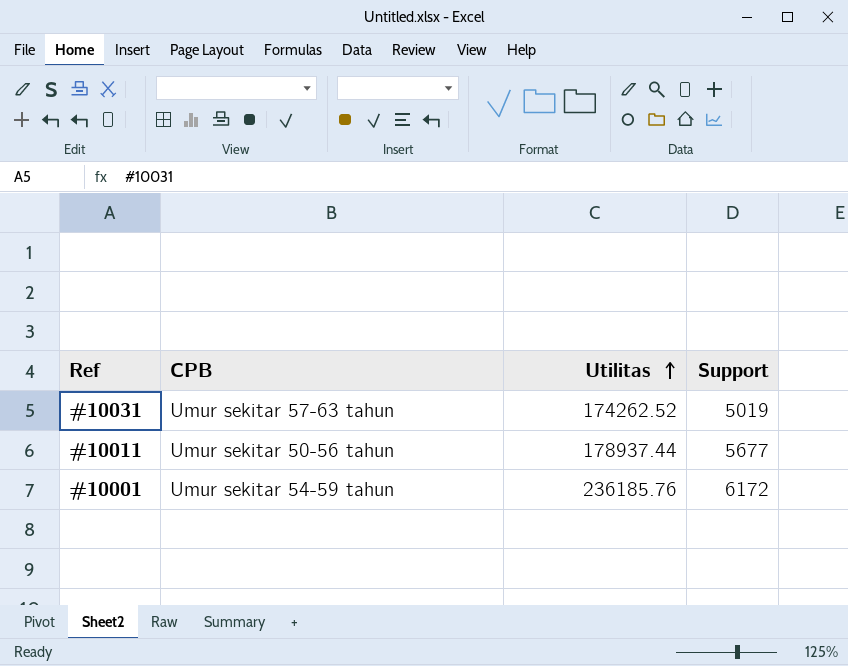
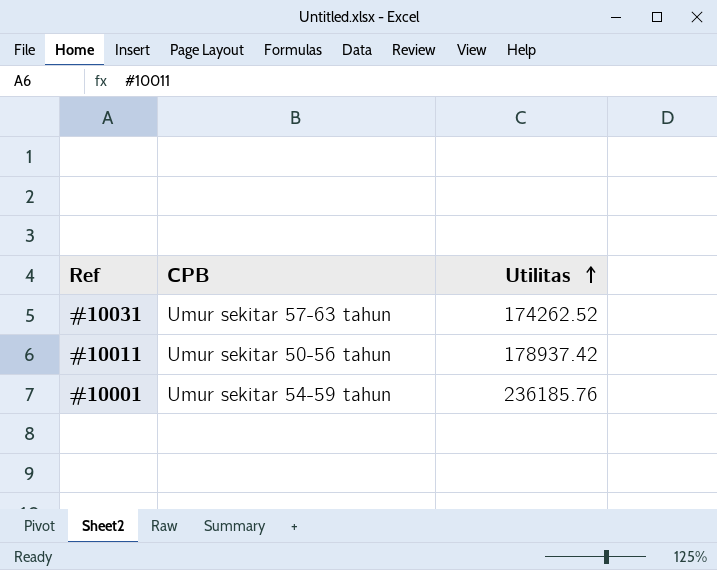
column Support | position: 4 -> none
#10011 | Utilitas: 178937.44 -> 178937.42

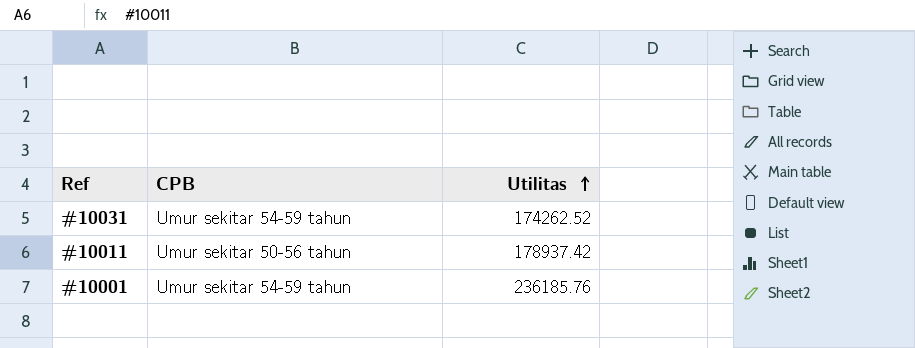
#10031 | CPB: Umur sekitar 57-63 tahun -> Umur sekitar 54-59 tahun

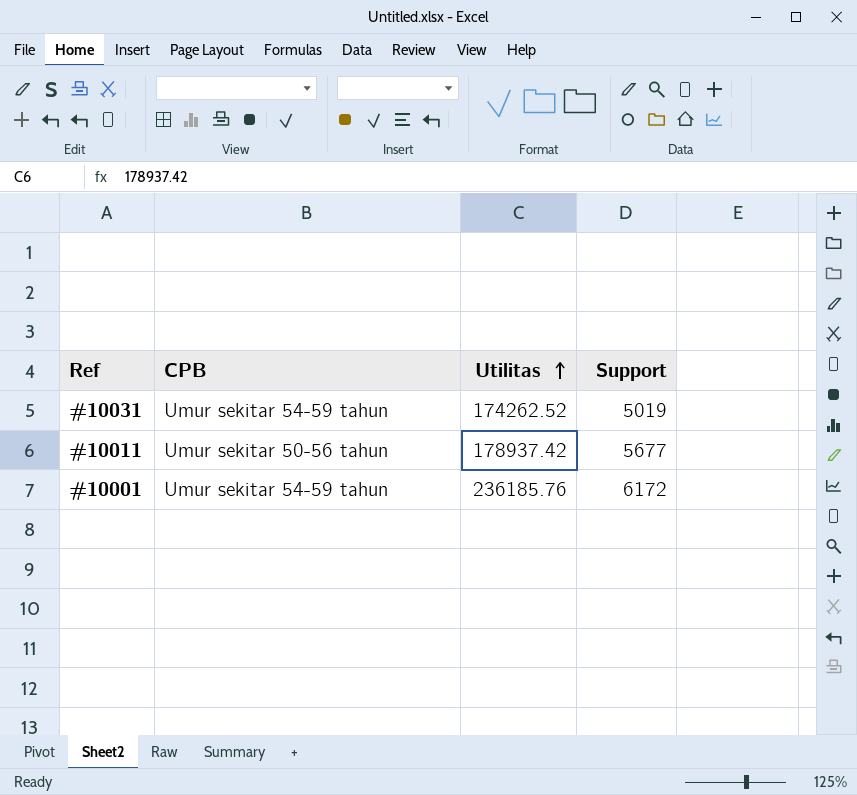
column Support | position: none -> 4

